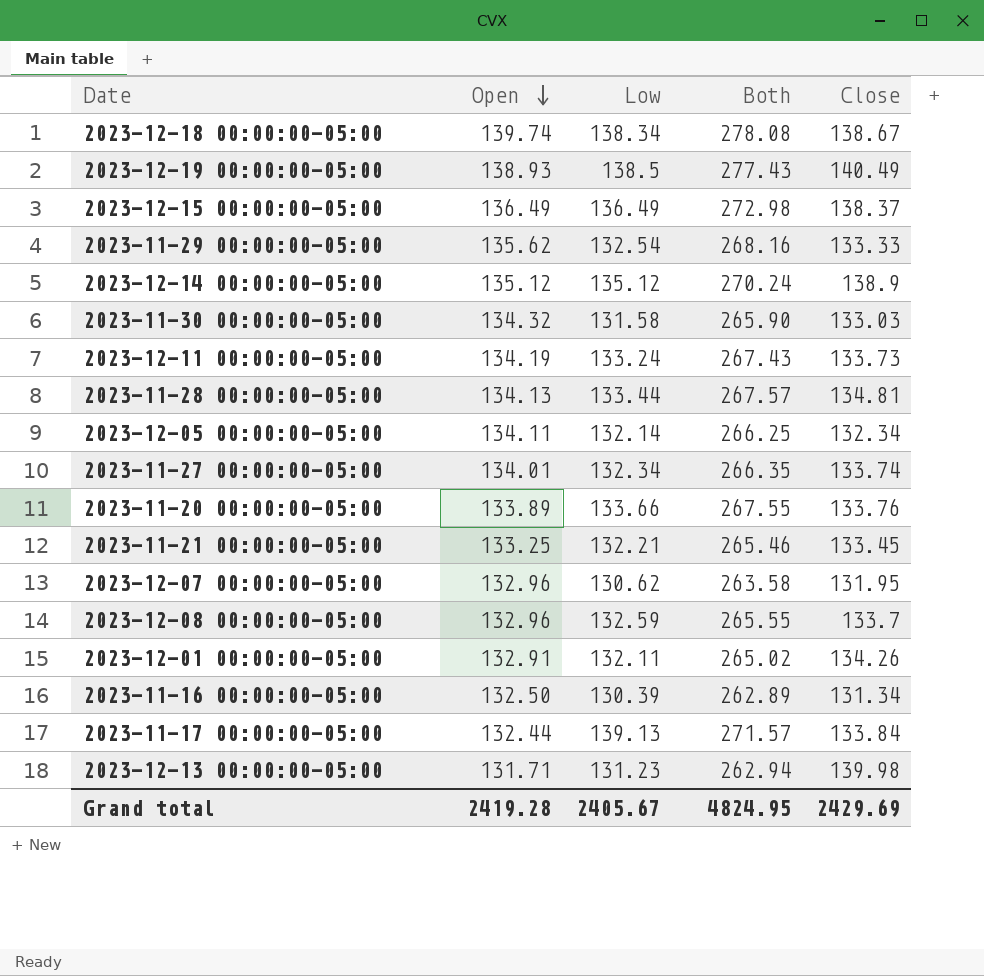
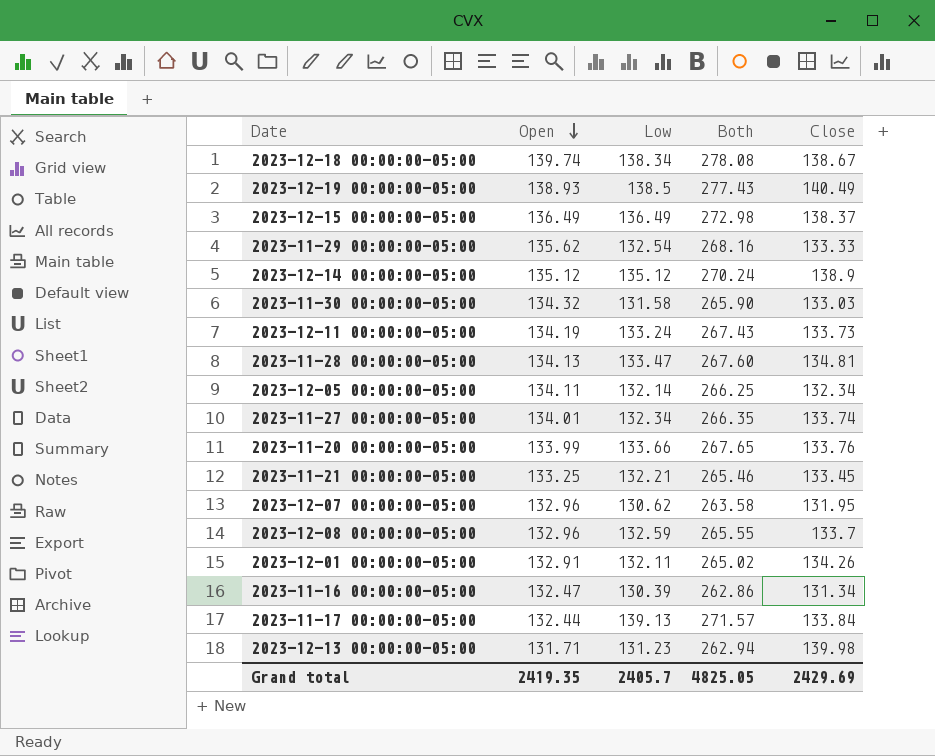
2023-11-28 00:00:00-05:00 | Low: 133.44 -> 133.47
2023-11-28 00:00:00-05:00 | Both: 267.57 -> 267.60
2023-11-20 00:00:00-05:00 | Open: 133.89 -> 133.99
2023-11-20 00:00:00-05:00 | Both: 267.55 -> 267.65
2023-11-16 00:00:00-05:00 | Open: 132.50 -> 132.47
2023-11-16 00:00:00-05:00 | Both: 262.89 -> 262.86
Grand total | Open: 2419.28 -> 2419.35
Grand total | Low: 2405.67 -> 2405.7
Grand total | Both: 4824.95 -> 4825.05

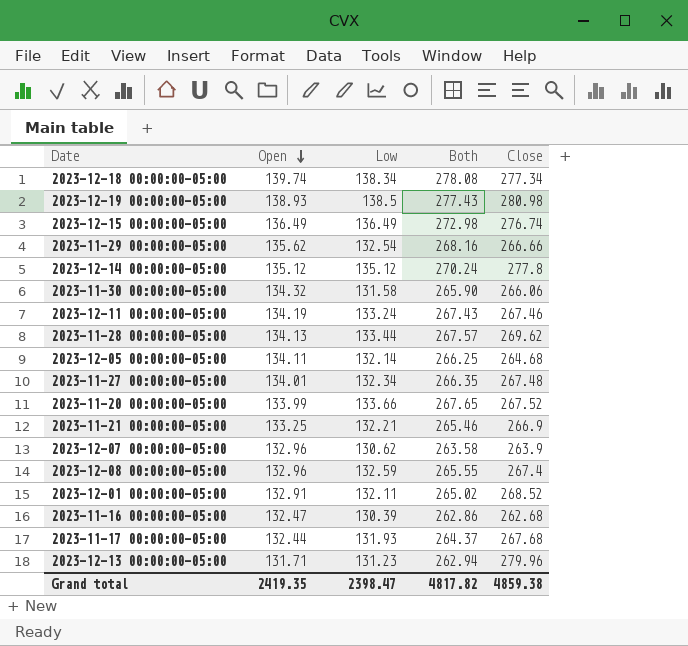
2023-12-18 00:00:00-05:00 | Close: 138.67 -> 277.34
2023-12-19 00:00:00-05:00 | Close: 140.49 -> 280.98
2023-12-15 00:00:00-05:00 | Close: 138.37 -> 276.74
2023-11-29 00:00:00-05:00 | Close: 133.33 -> 266.66
2023-12-14 00:00:00-05:00 | Close: 138.9 -> 277.8
2023-11-30 00:00:00-05:00 | Close: 133.03 -> 266.06
2023-12-11 00:00:00-05:00 | Close: 133.73 -> 267.46
2023-11-28 00:00:00-05:00 | Low: 133.47 -> 133.44
2023-11-28 00:00:00-05:00 | Both: 267.60 -> 267.57
2023-11-28 00:00:00-05:00 | Close: 134.81 -> 269.62
2023-12-05 00:00:00-05:00 | Close: 132.34 -> 264.68
2023-11-27 00:00:00-05:00 | Close: 133.74 -> 267.48
2023-11-20 00:00:00-05:00 | Close: 133.76 -> 267.52
2023-11-21 00:00:00-05:00 | Close: 133.45 -> 266.9
2023-12-07 00:00:00-05:00 | Close: 131.95 -> 263.9
2023-12-08 00:00:00-05:00 | Close: 133.7 -> 267.4
2023-12-01 00:00:00-05:00 | Close: 134.26 -> 268.52
2023-11-16 00:00:00-05:00 | Close: 131.34 -> 262.68
2023-11-17 00:00:00-05:00 | Low: 139.13 -> 131.93
2023-11-17 00:00:00-05:00 | Both: 271.57 -> 264.37
2023-11-17 00:00:00-05:00 | Close: 133.84 -> 267.68
2023-12-13 00:00:00-05:00 | Close: 139.98 -> 279.96
Grand total | Low: 2405.7 -> 2398.47
Grand total | Both: 4825.05 -> 4817.82
Grand total | Close: 2429.69 -> 4859.38

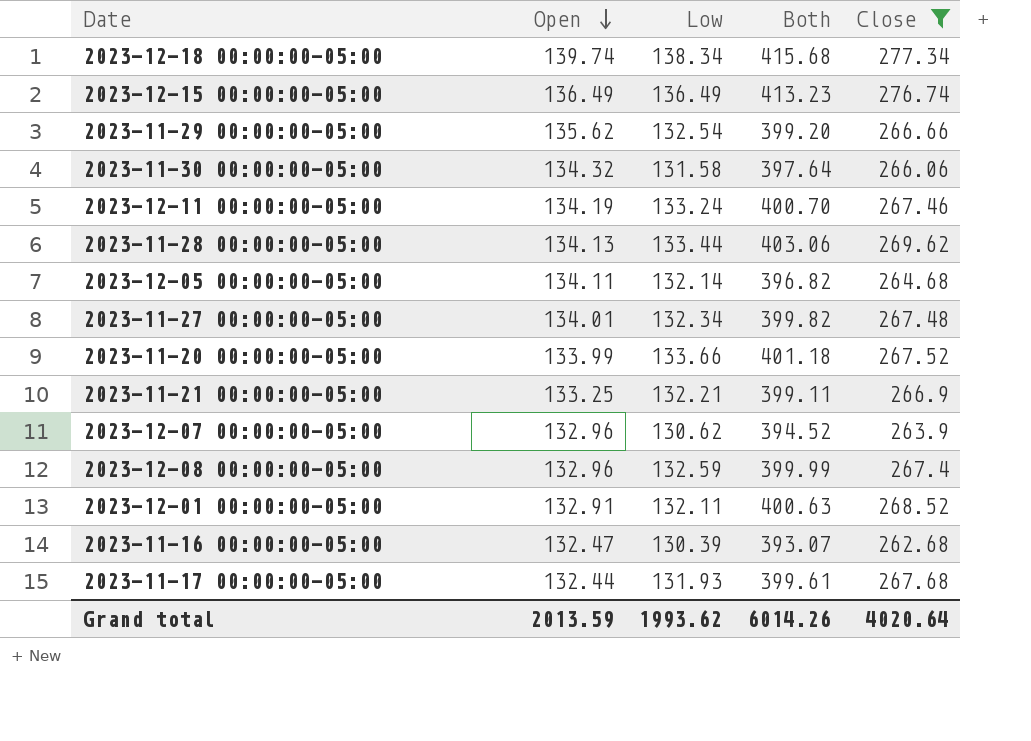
filter: none -> Close <= 277.34
column Both | formula: [Open] + [Low] -> [Low] + [Close]
Grand total | Open: 2419.35 -> 2013.59
Grand total | Low: 2398.47 -> 1993.62
Grand total | Both: 4817.82 -> 6014.26
Grand total | Close: 4859.38 -> 4020.64

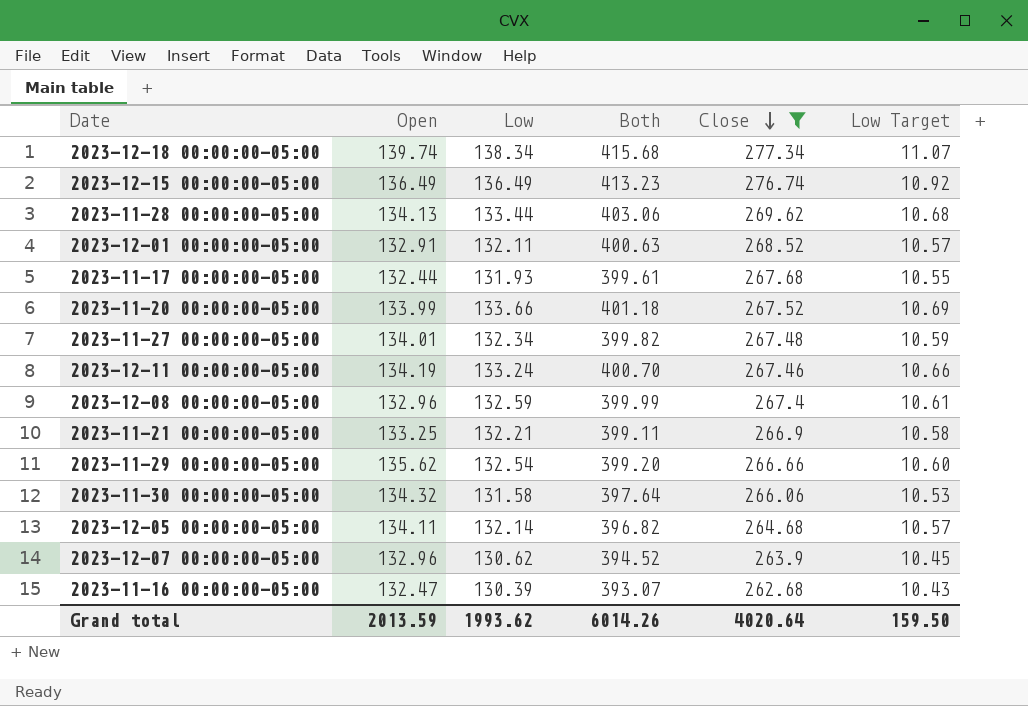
row order: Open descending -> Close descending
column Low Target | formula: none -> [Low] * 0.08

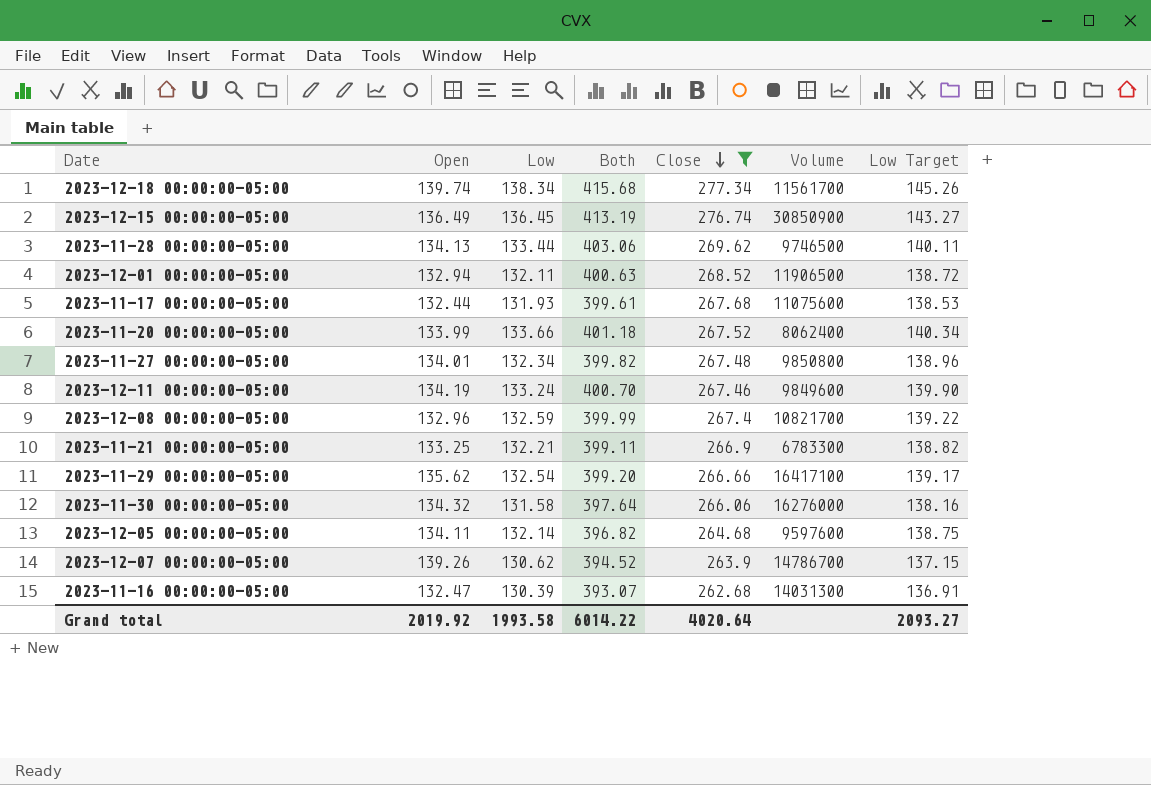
column Volume | position: none -> 6
column Low Target | formula: [Low] * 0.08 -> [Low] * 1.05
2023-12-15 00:00:00-05:00 | Low: 136.49 -> 136.45
2023-12-15 00:00:00-05:00 | Both: 413.23 -> 413.19
2023-12-01 00:00:00-05:00 | Open: 132.91 -> 132.94
2023-12-07 00:00:00-05:00 | Open: 132.96 -> 139.26
Grand total | Open: 2013.59 -> 2019.92
Grand total | Low: 1993.62 -> 1993.58
Grand total | Both: 6014.26 -> 6014.22
Grand total | Low Target: 159.50 -> 2093.27

